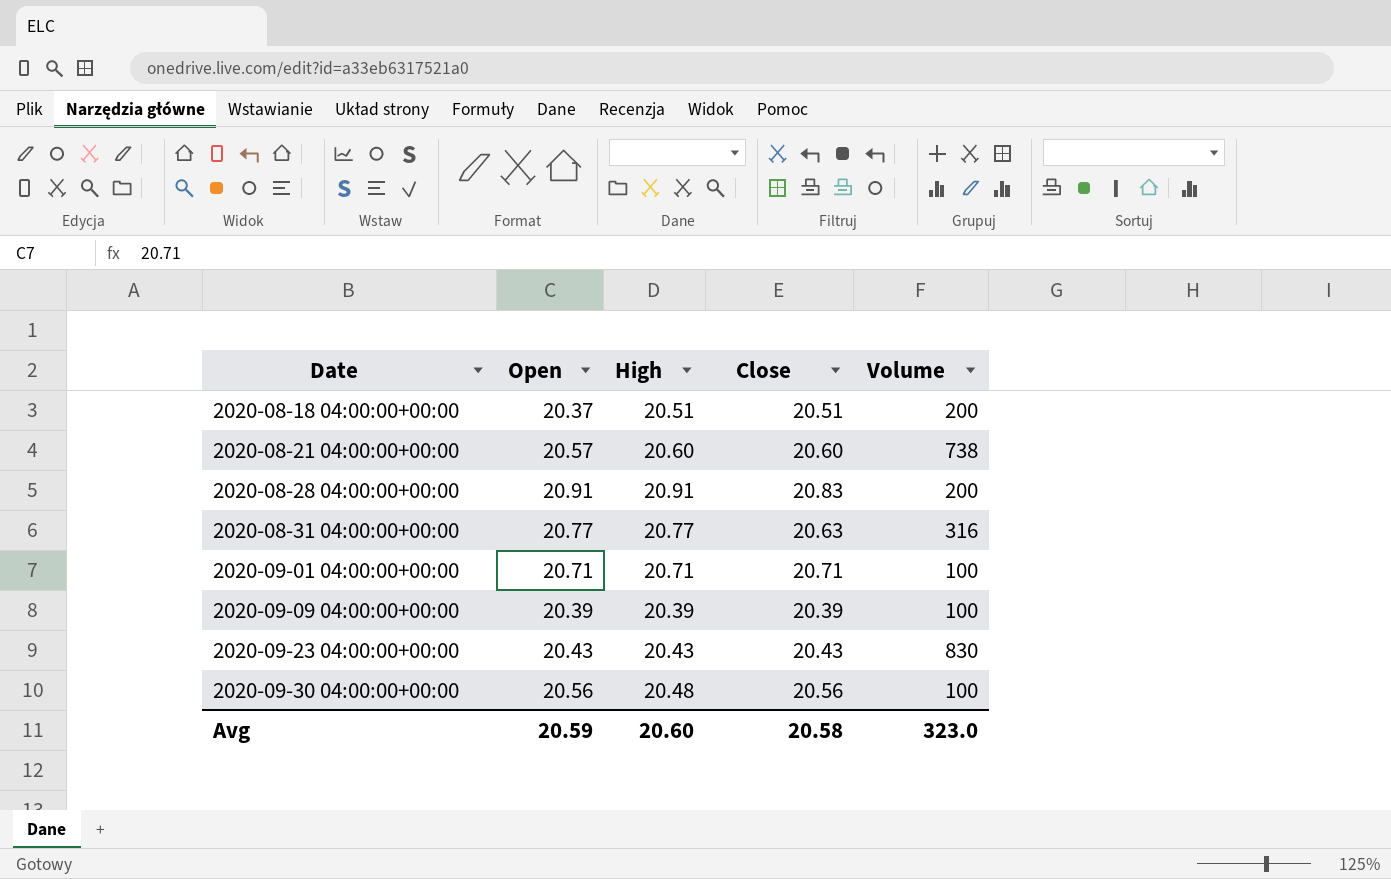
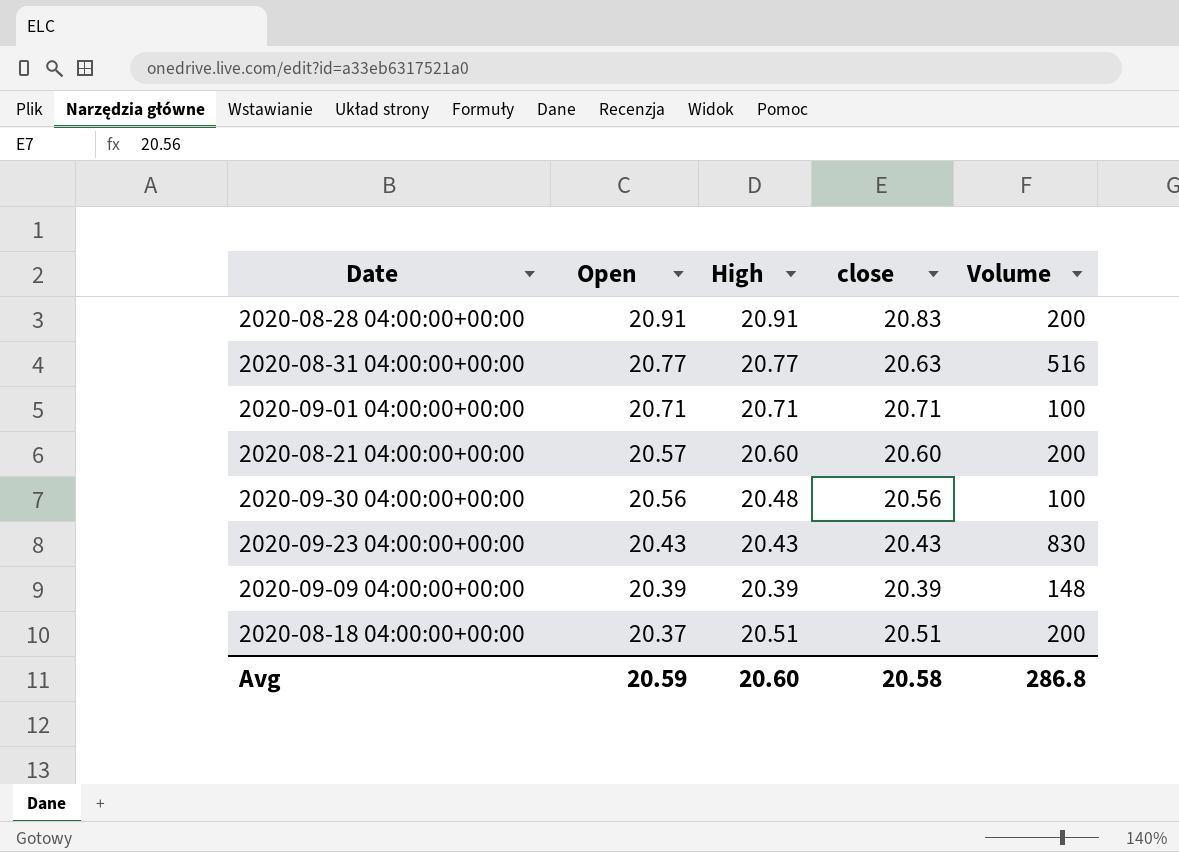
row order: Date ascending -> Open descending
column name: Close -> close
2020-08-31 04:00:00+00:00 | Volume: 316 -> 516
2020-08-21 04:00:00+00:00 | Volume: 738 -> 200
2020-09-09 04:00:00+00:00 | Volume: 100 -> 148
Avg | Volume: 323.0 -> 286.8

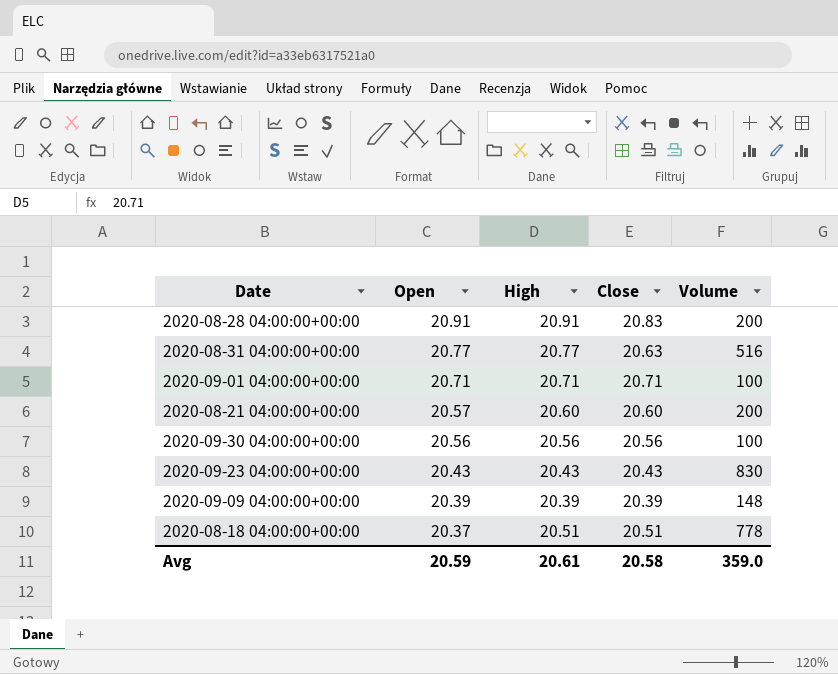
column name: close -> Close
2020-09-30 04:00:00+00:00 | High: 20.48 -> 20.56
2020-08-18 04:00:00+00:00 | Volume: 200 -> 778
Avg | High: 20.60 -> 20.61
Avg | Volume: 286.8 -> 359.0

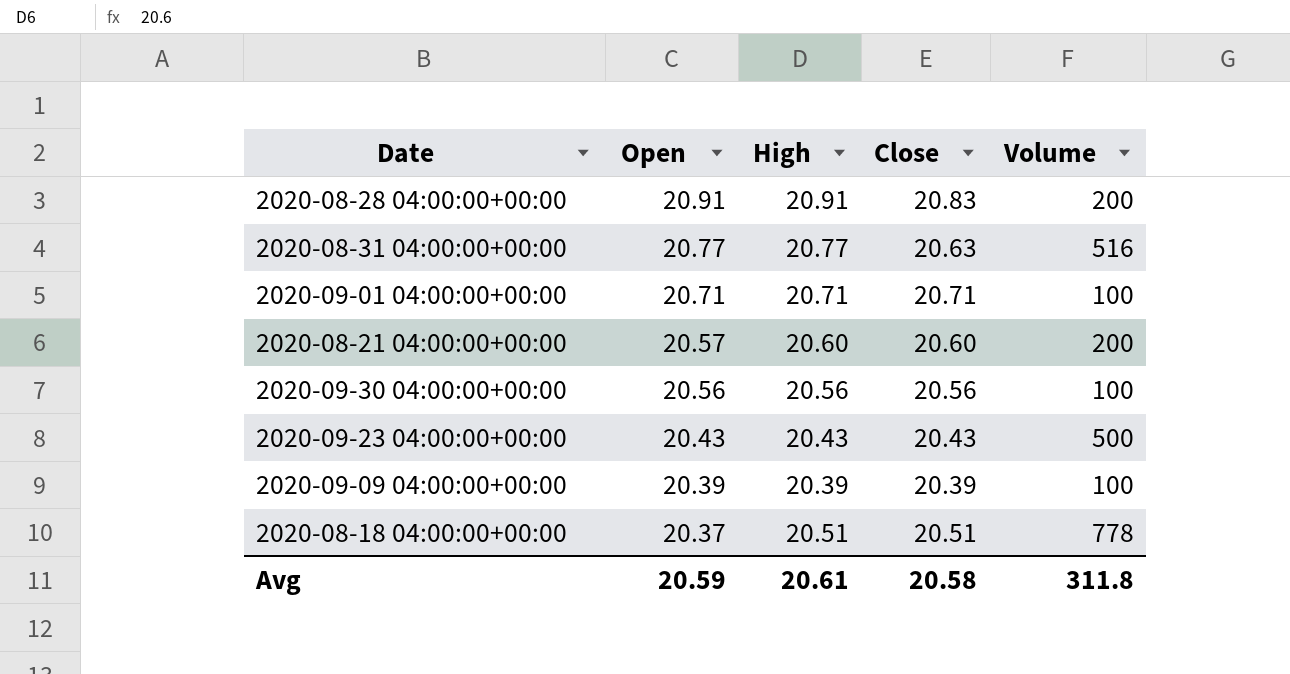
2020-09-23 04:00:00+00:00 | Volume: 830 -> 500
2020-09-09 04:00:00+00:00 | Volume: 148 -> 100
Avg | Volume: 359.0 -> 311.8

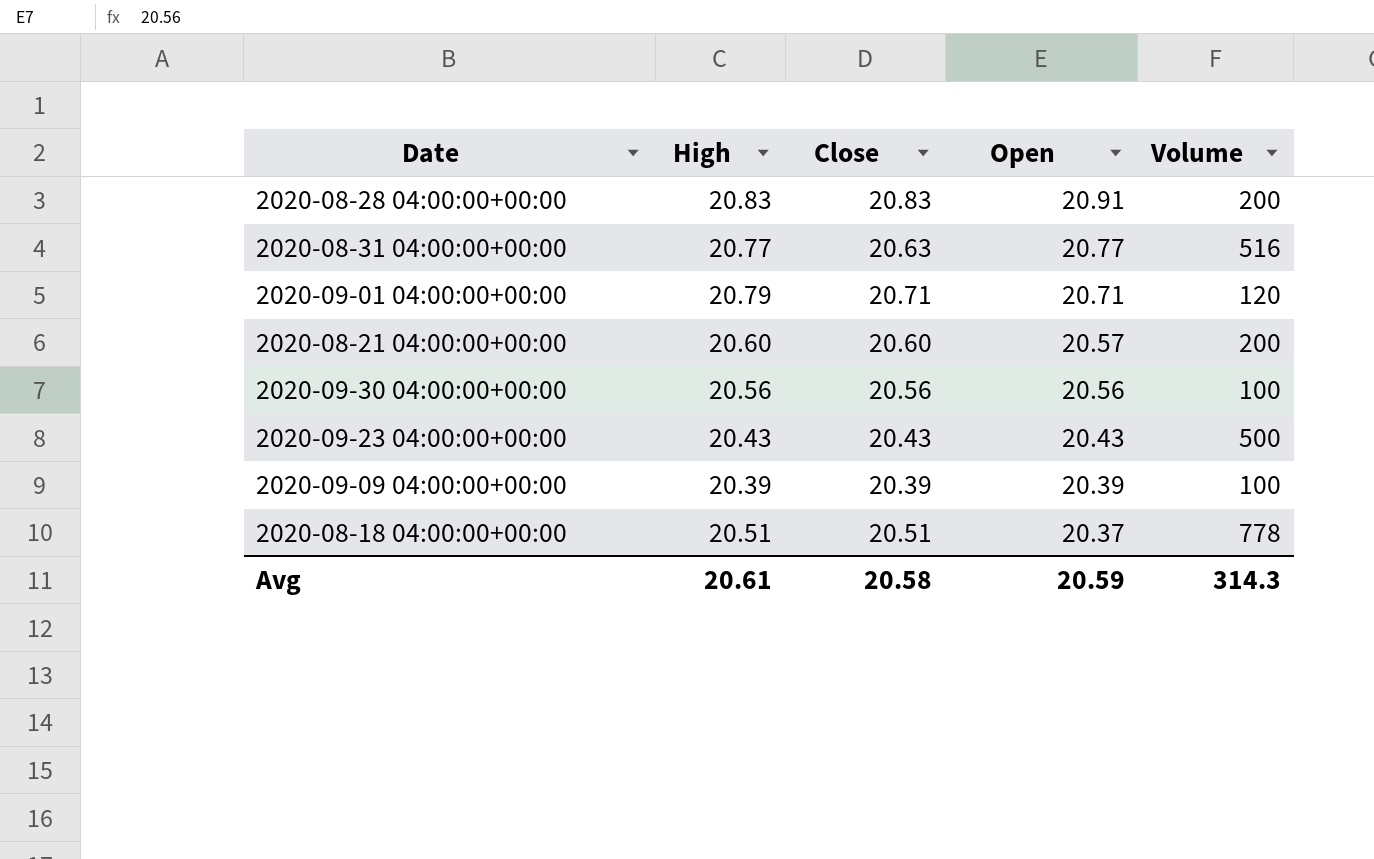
column Open | position: 2 -> 4
2020-08-28 04:00:00+00:00 | High: 20.91 -> 20.83
2020-09-01 04:00:00+00:00 | High: 20.71 -> 20.79
2020-09-01 04:00:00+00:00 | Volume: 100 -> 120
Avg | Volume: 311.8 -> 314.3

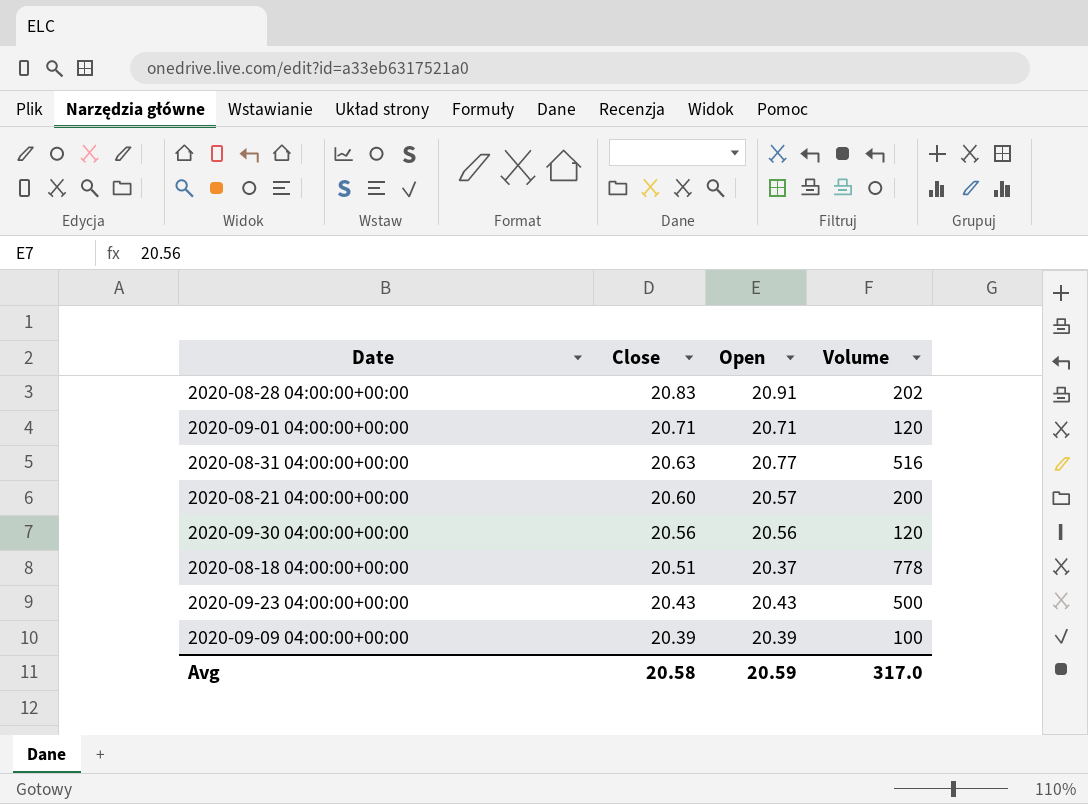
row order: Open descending -> Close descending
column High | position: 2 -> none
2020-08-28 04:00:00+00:00 | Volume: 200 -> 202
2020-09-30 04:00:00+00:00 | Volume: 100 -> 120
Avg | Volume: 314.3 -> 317.0

